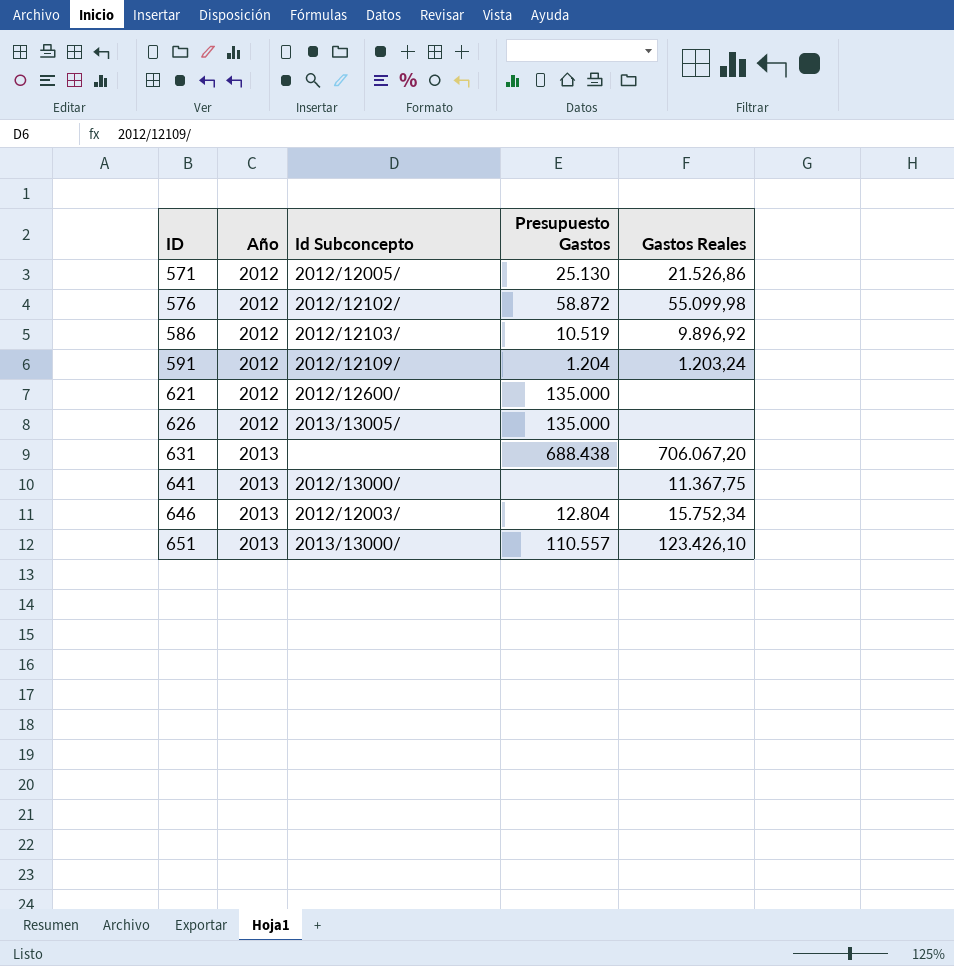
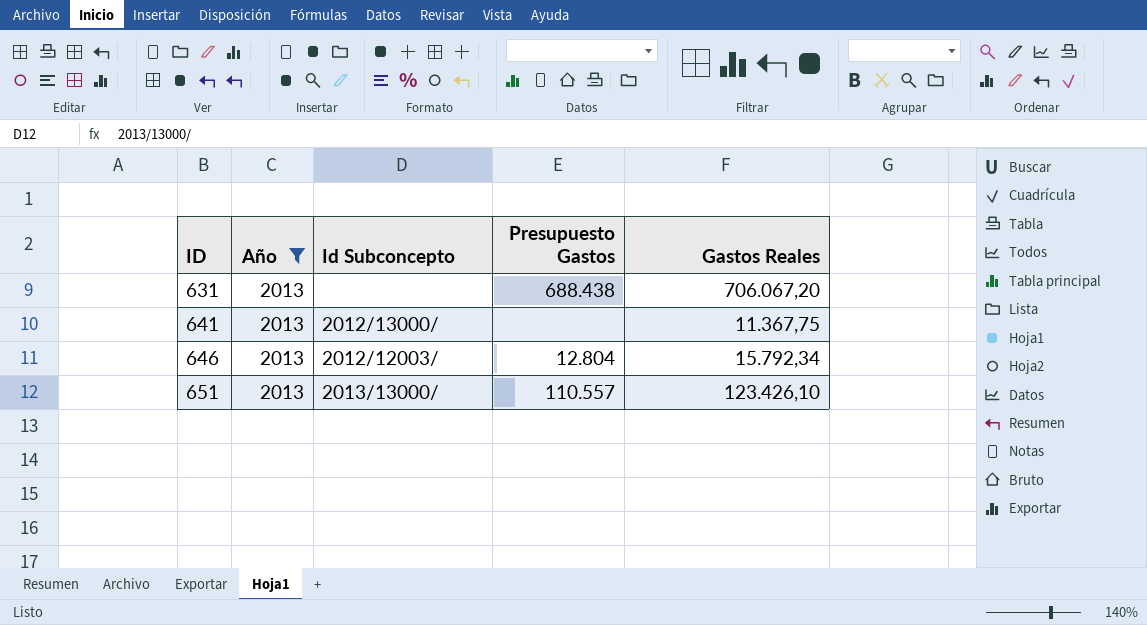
filter: none -> Año = 2013
646 | Gastos Reales: 15.752,34 -> 15.792,34

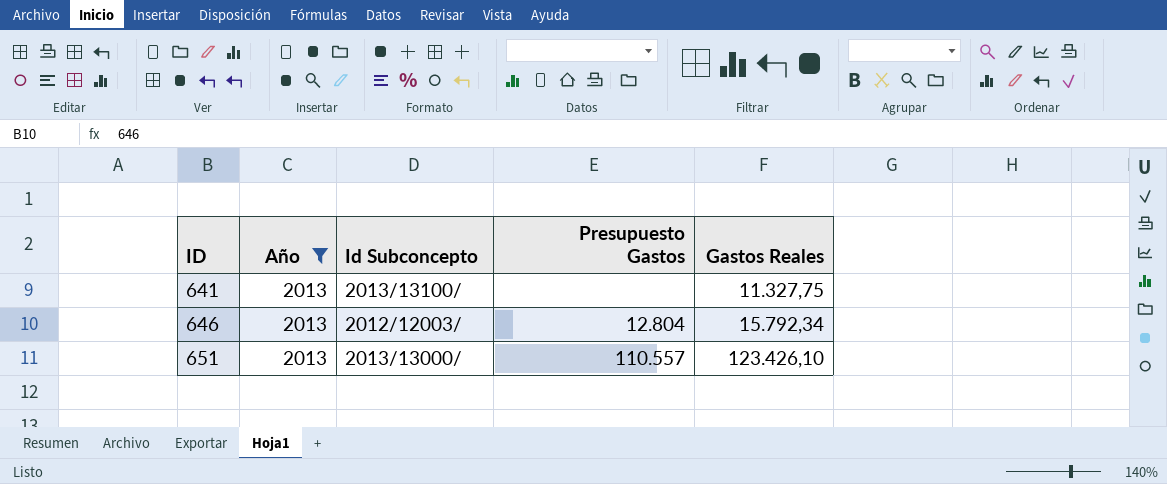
row 631: 2013 | none | 688.438 | 706.067,20 -> none
641 | Id Subconcepto: 2012/13000/ -> 2013/13100/
641 | Gastos Reales: 11.367,75 -> 11.327,75

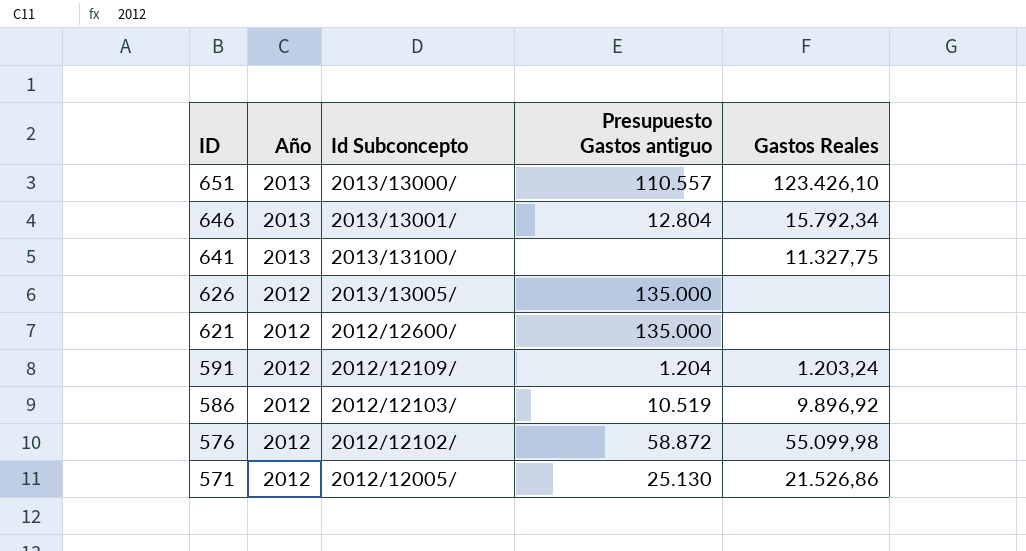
filter: Año = 2013 -> none
row order: ID ascending -> ID descending
column name: Presupuesto Gastos -> Presupuesto Gastos antiguo
646 | Id Subconcepto: 2012/12003/ -> 2013/13001/

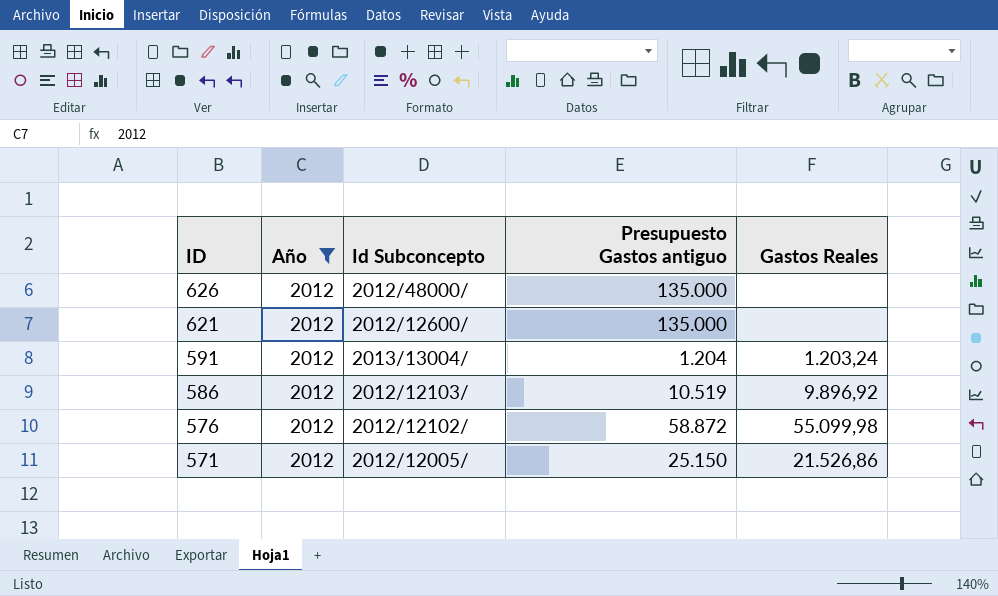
filter: none -> Año = 2012
626 | Id Subconcepto: 2013/13005/ -> 2012/48000/
591 | Id Subconcepto: 2012/12109/ -> 2013/13004/
571 | Presupuesto Gastos antiguo: 25.130 -> 25.150

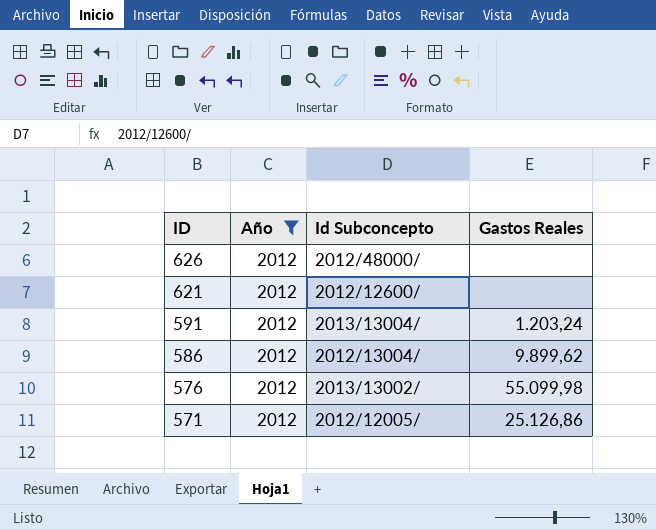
column Presupuesto Gastos antiguo | position: 4 -> none
586 | Id Subconcepto: 2012/12103/ -> 2012/13004/
586 | Gastos Reales: 9.896,92 -> 9.899,62
576 | Id Subconcepto: 2012/12102/ -> 2013/13002/
571 | Gastos Reales: 21.526,86 -> 25.126,86

